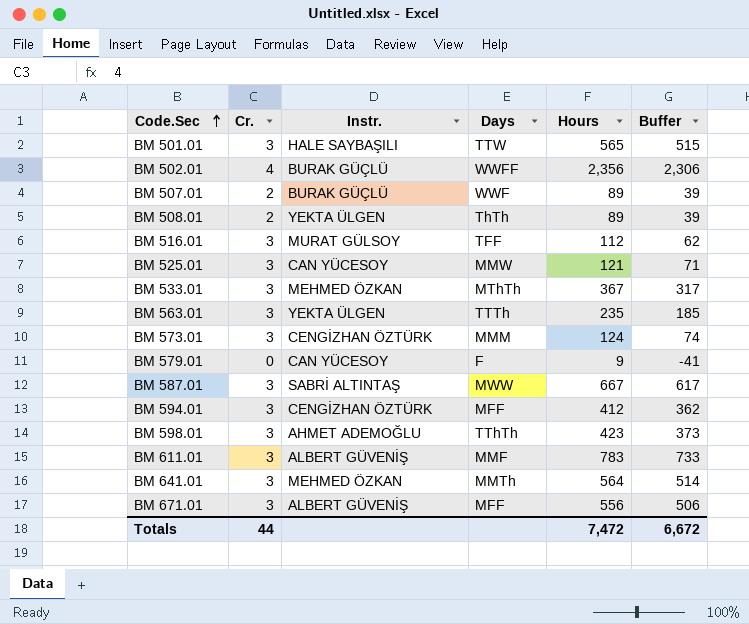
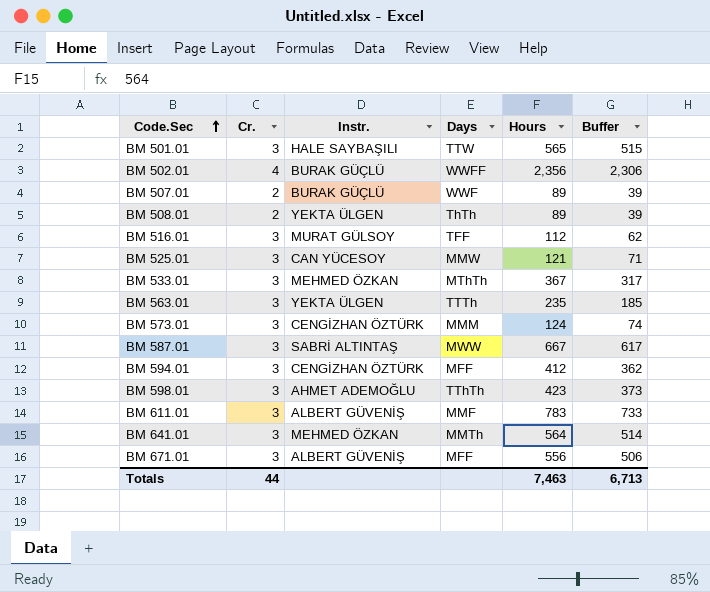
row BM 579.01: 0 | CAN YÜCESOY | F | 9 | -41 -> none
Totals | Hours: 7,472 -> 7,463
Totals | Buffer: 6,672 -> 6,713

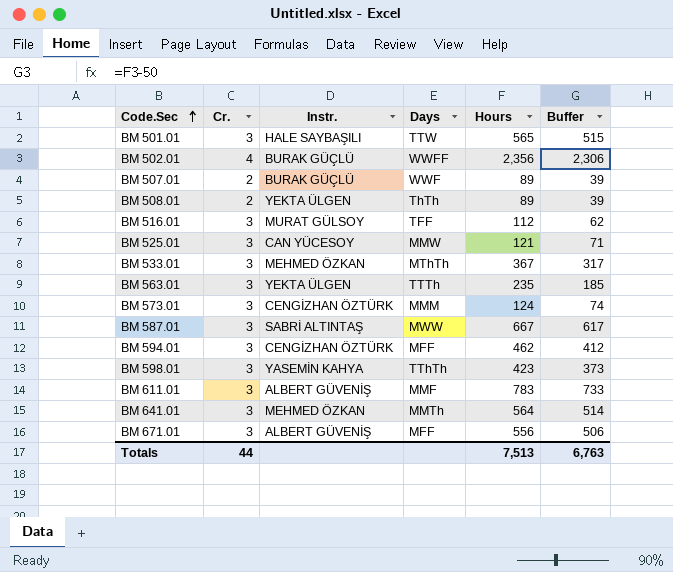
BM 594.01 | Hours: 412 -> 462
BM 594.01 | Buffer: 362 -> 412
BM 598.01 | Instr.: AHMET ADEMOĞLU -> YASEMİN KAHYA
Totals | Hours: 7,463 -> 7,513
Totals | Buffer: 6,713 -> 6,763

